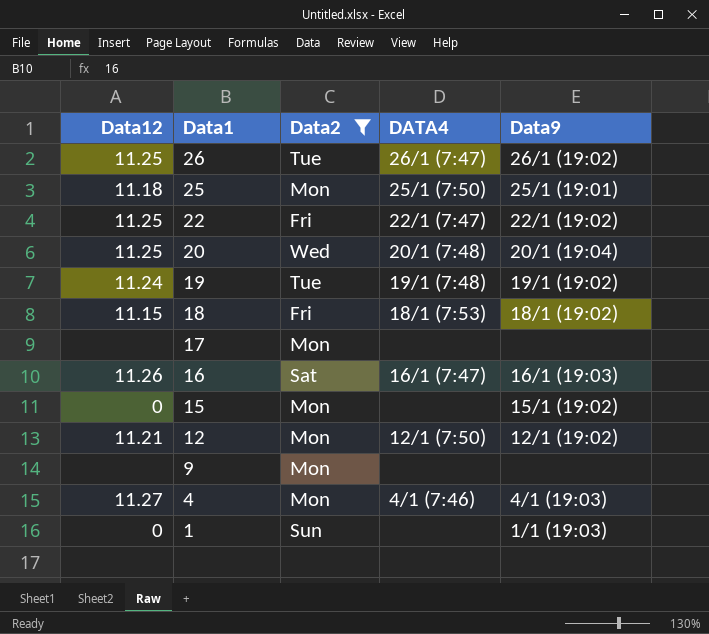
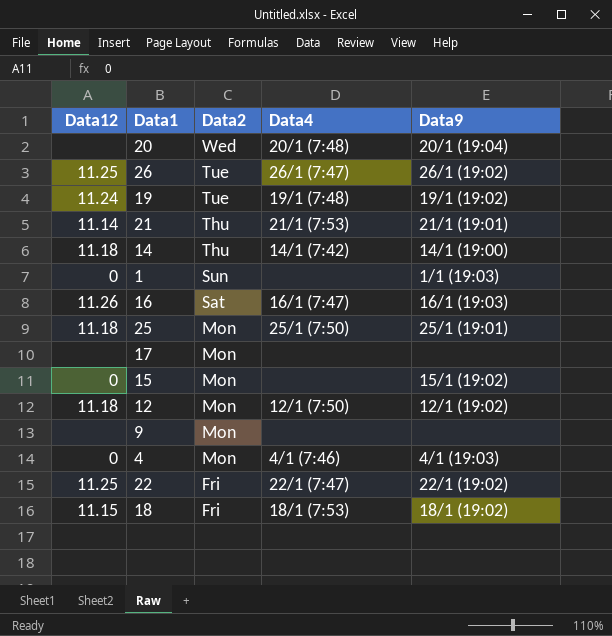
filter: Data2 != Thu -> none
row order: Data1 descending -> Data2 descending
column name: DATA4 -> Data4
20 | Data12: 11.25 -> none
12 | Data12: 11.21 -> 11.18
4 | Data12: 11.27 -> 0

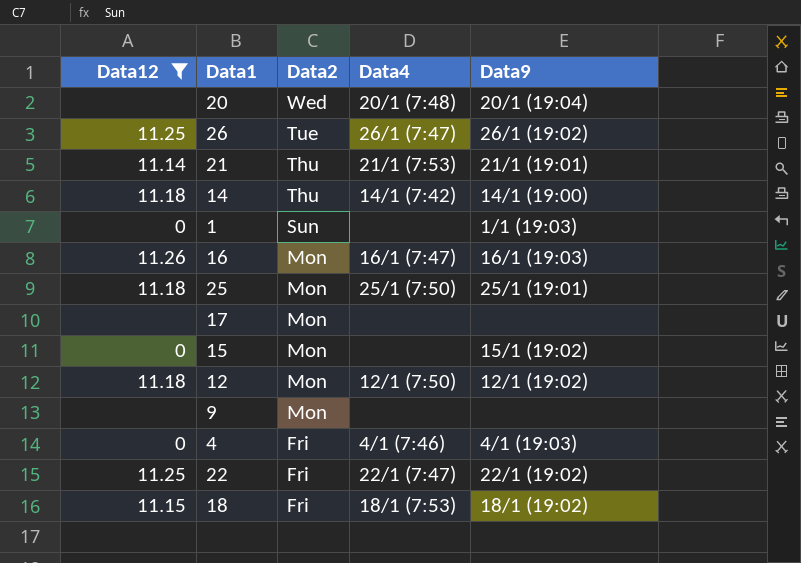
filter: none -> Data12 != 11.24
16 | Data2: Sat -> Mon
4 | Data2: Mon -> Fri

